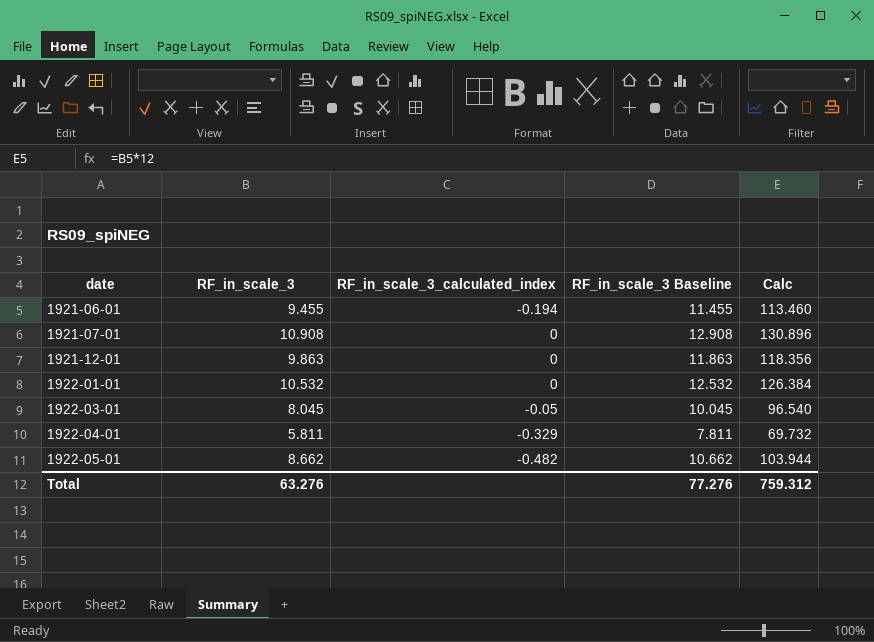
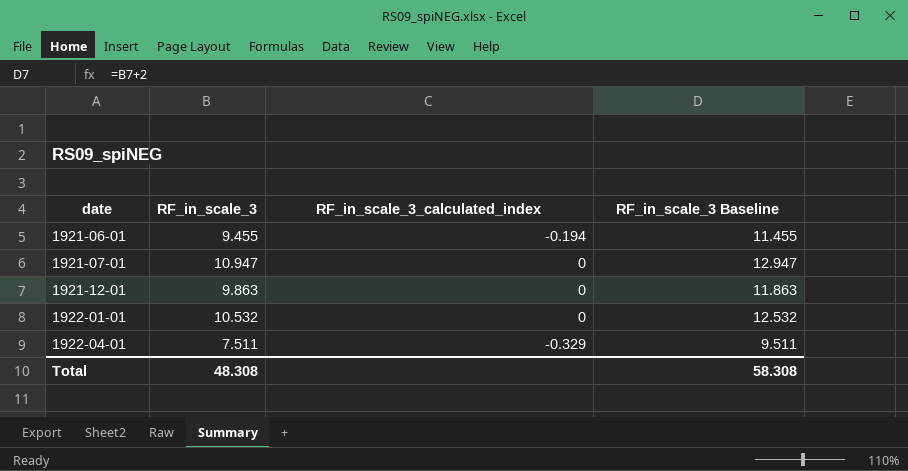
column Calc | formula: [RF_in_scale_3] * 12 -> none
row 1922-03-01: 8.045 | -0.05 | 10.045 | 96.540 -> none
row 1922-05-01: 8.662 | -0.482 | 10.662 | 103.944 -> none
1921-07-01 | RF_in_scale_3: 10.908 -> 10.947
1921-07-01 | RF_in_scale_3 Baseline: 12.908 -> 12.947
1922-04-01 | RF_in_scale_3: 5.811 -> 7.511
1922-04-01 | RF_in_scale_3 Baseline: 7.811 -> 9.511
Total | RF_in_scale_3: 63.276 -> 48.308
Total | RF_in_scale_3 Baseline: 77.276 -> 58.308

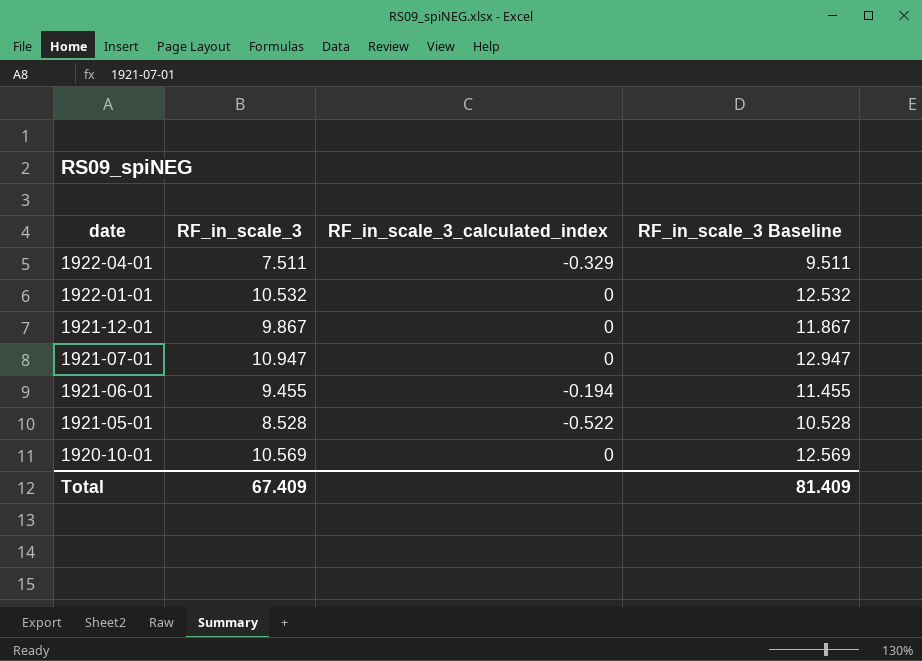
row order: date ascending -> date descending
1921-12-01 | RF_in_scale_3: 9.863 -> 9.867
1921-12-01 | RF_in_scale_3 Baseline: 11.863 -> 11.867
row 1921-05-01: none -> 8.528 | -0.522 | 10.528
row 1920-10-01: none -> 10.569 | 0 | 12.569
Total | RF_in_scale_3: 48.308 -> 67.409
Total | RF_in_scale_3 Baseline: 58.308 -> 81.409

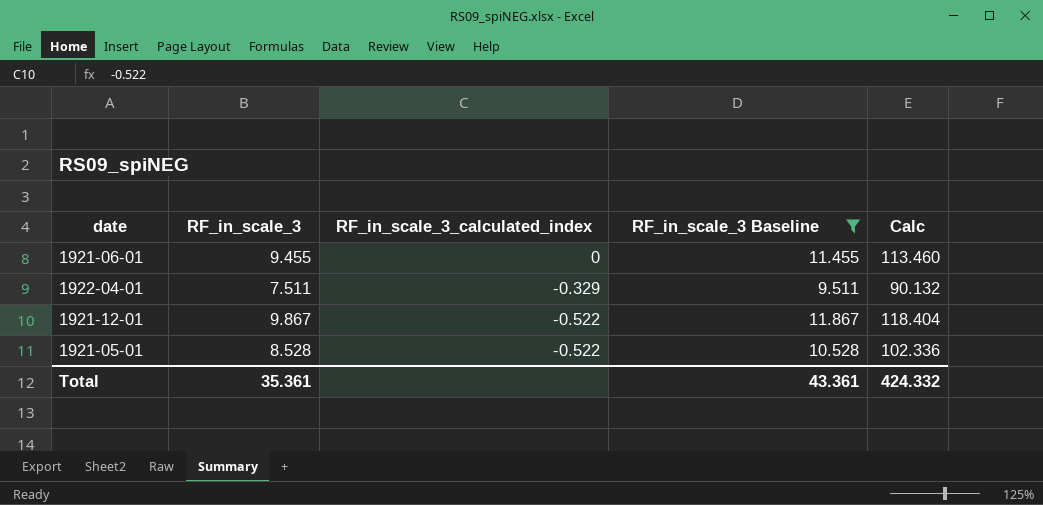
filter: none -> RF_in_scale_3 Baseline <= 11.867
row order: date descending -> RF_in_scale_3_calculated_index descending
column Calc | formula: none -> [RF_in_scale_3] * 12
1921-06-01 | RF_in_scale_3_calculated_index: -0.194 -> 0
1921-12-01 | RF_in_scale_3_calculated_index: 0 -> -0.522
Total | RF_in_scale_3: 67.409 -> 35.361
Total | RF_in_scale_3 Baseline: 81.409 -> 43.361

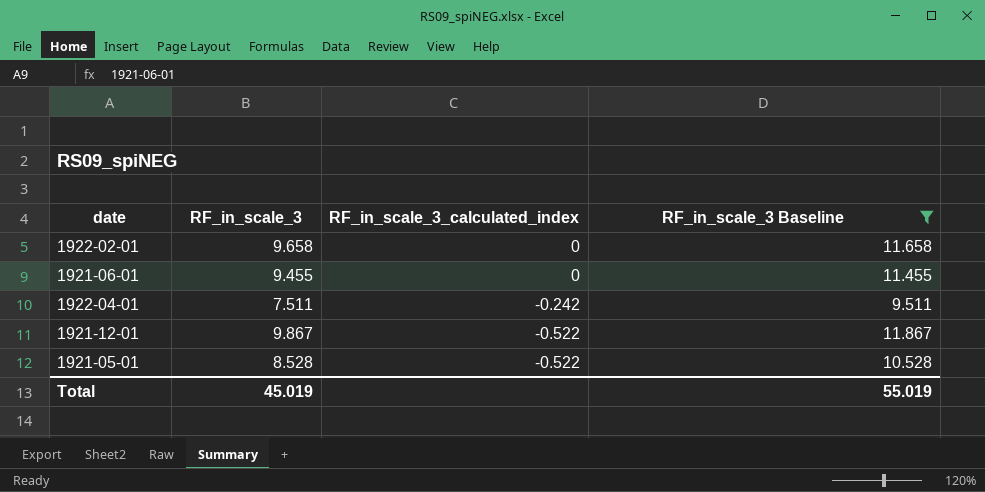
column Calc | formula: [RF_in_scale_3] * 12 -> none
row 1922-02-01: none -> 9.658 | 0 | 11.658
1922-04-01 | RF_in_scale_3_calculated_index: -0.329 -> -0.242
Total | RF_in_scale_3: 35.361 -> 45.019
Total | RF_in_scale_3 Baseline: 43.361 -> 55.019

